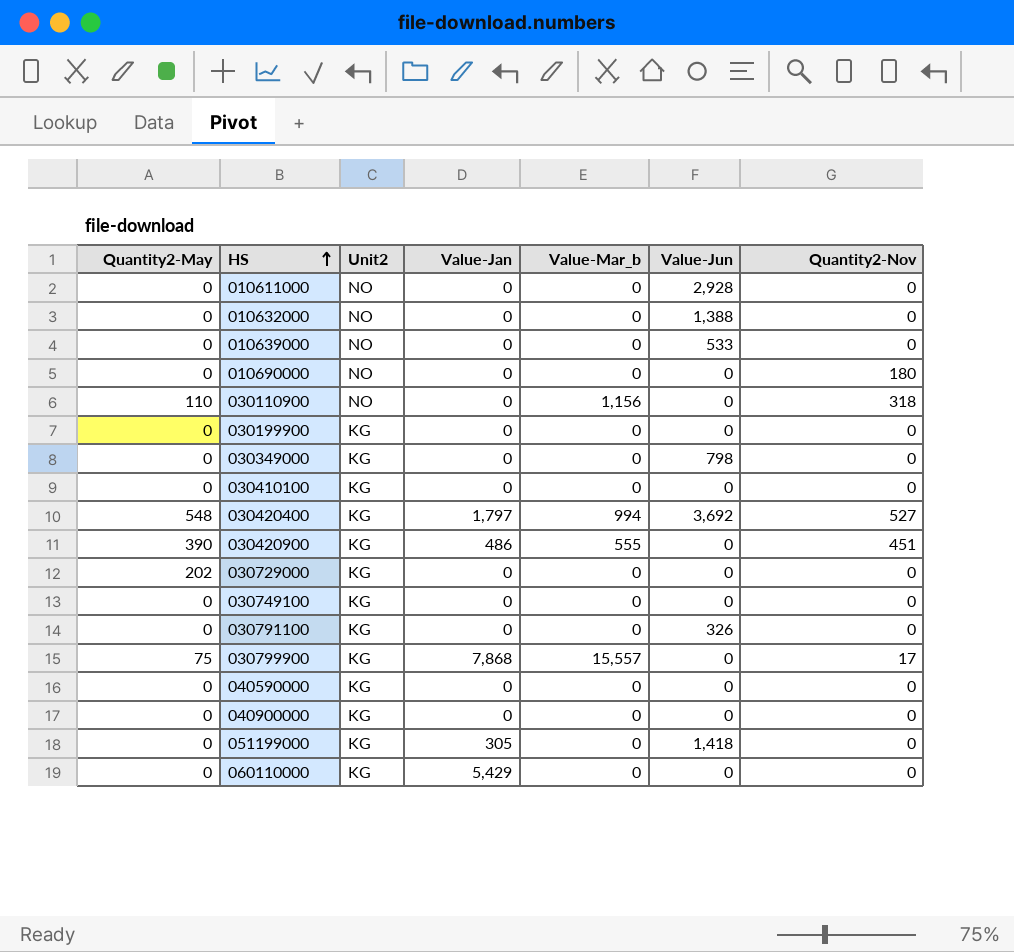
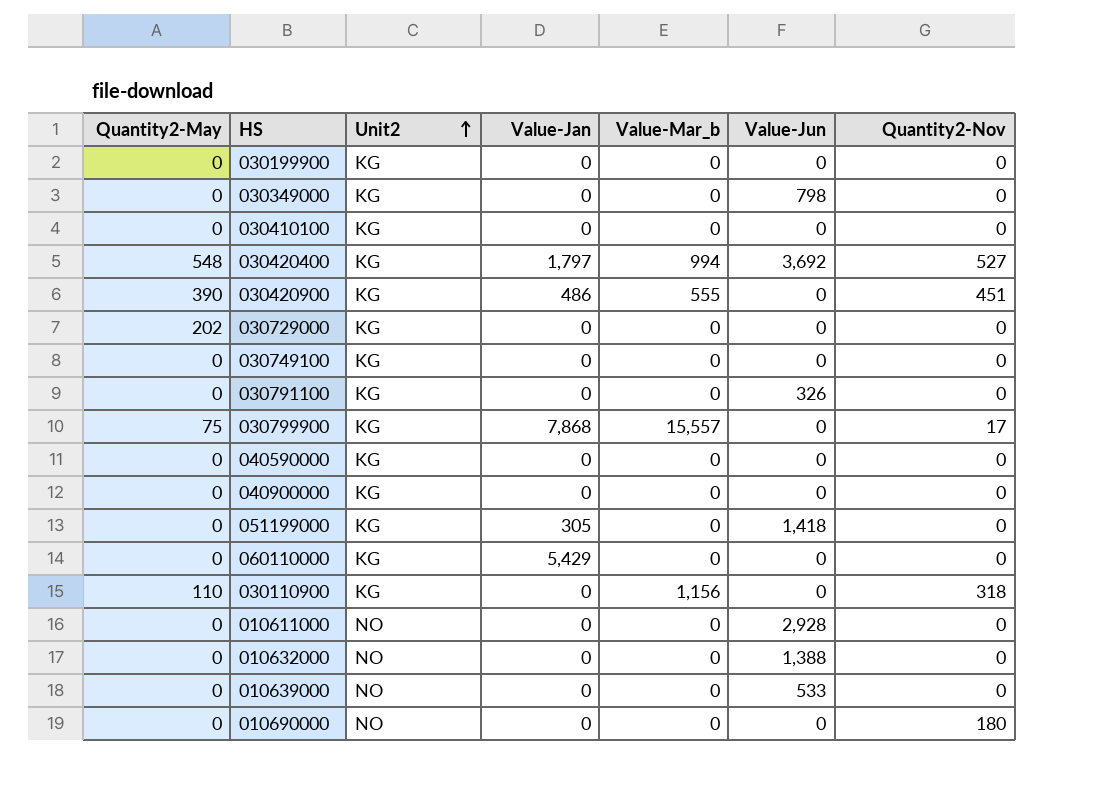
row order: HS ascending -> Unit2 ascending
030110900 | Unit2: NO -> KG

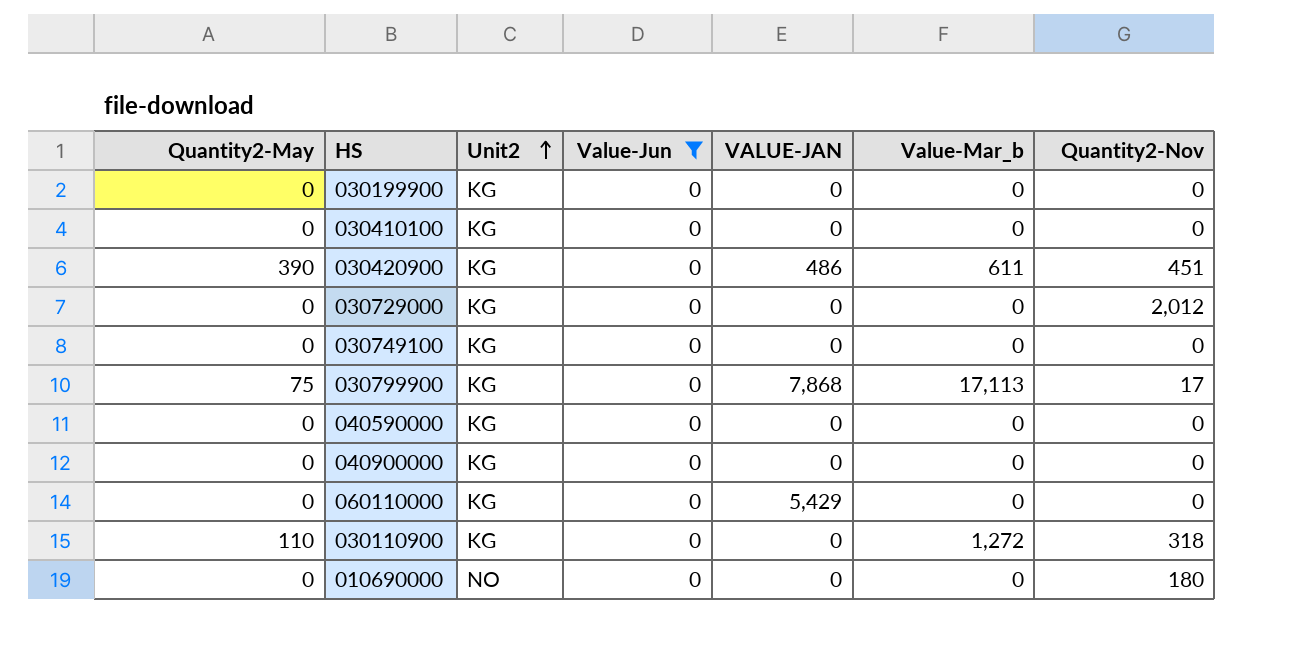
filter: none -> Value-Jun = 0
column Value-Jun | position: 6 -> 4
column name: Value-Jan -> VALUE-JAN
030420900 | Value-Mar_b: 555 -> 611
030729000 | Quantity2-May: 202 -> 0
030729000 | Quantity2-Nov: 0 -> 2,012
030799900 | Value-Mar_b: 15,557 -> 17,113
030110900 | Value-Mar_b: 1,156 -> 1,272

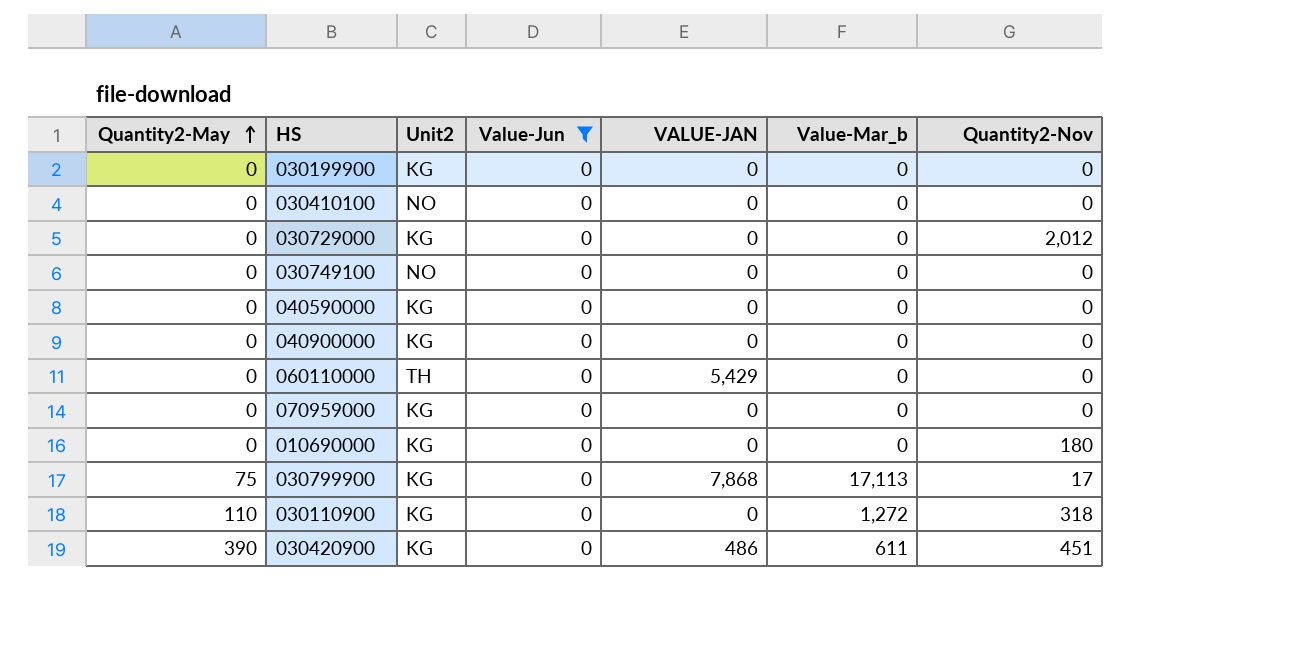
row order: Unit2 ascending -> Quantity2-May ascending
030410100 | Unit2: KG -> NO
030749100 | Unit2: KG -> NO
060110000 | Unit2: KG -> TH
row 070959000: none -> 0 | KG | 0 | 0 | 0 | 0
010690000 | Unit2: NO -> KG

